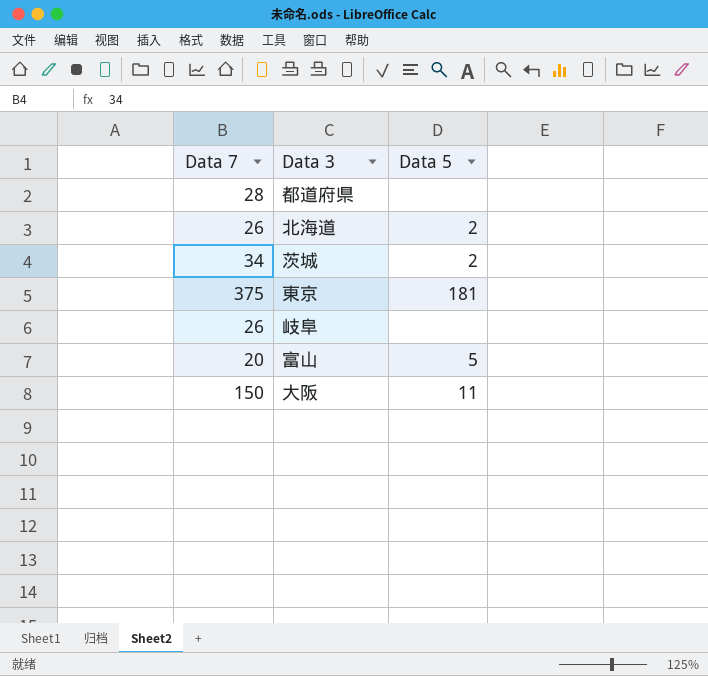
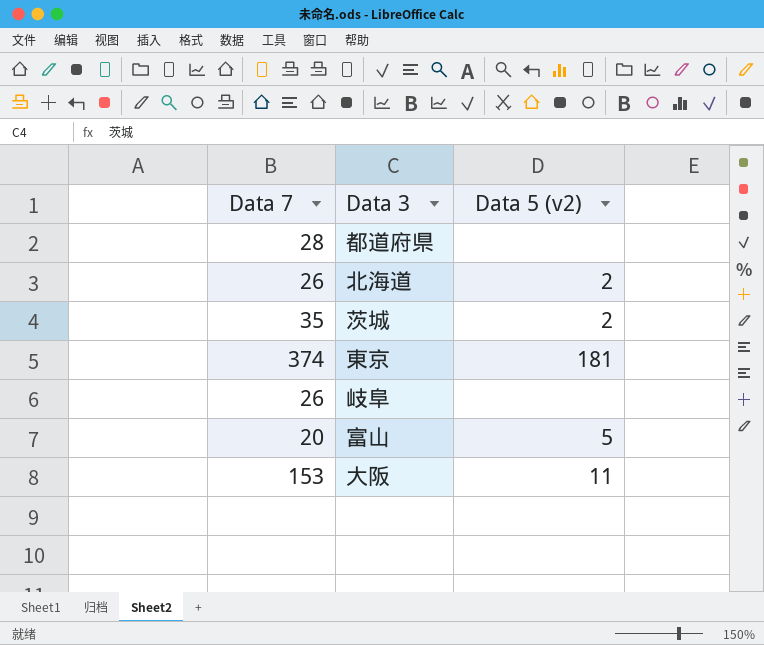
column name: Data 5 -> Data 5 (v2)
茨城 | Data 7: 34 -> 35
東京 | Data 7: 375 -> 374
大阪 | Data 7: 150 -> 153

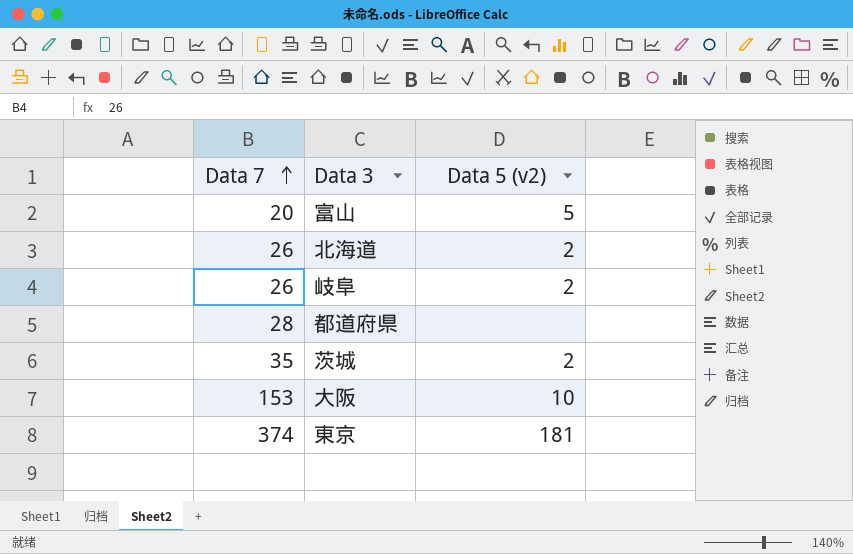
row order: none -> Data 7 ascending
岐阜 | Data 5 (v2): none -> 2
大阪 | Data 5 (v2): 11 -> 10

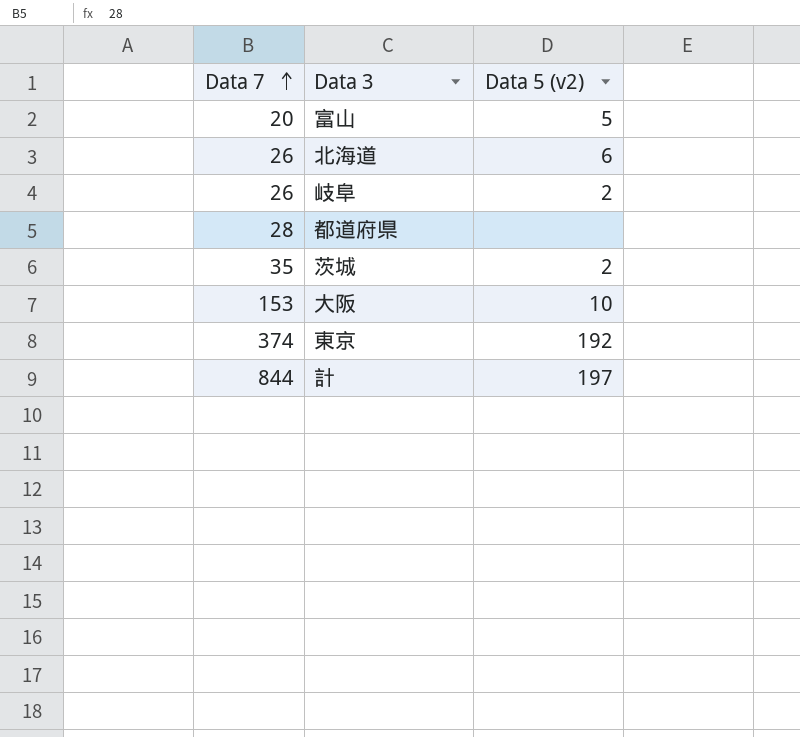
北海道 | Data 5 (v2): 2 -> 6
東京 | Data 5 (v2): 181 -> 192
row 計: none -> 844 | 197

